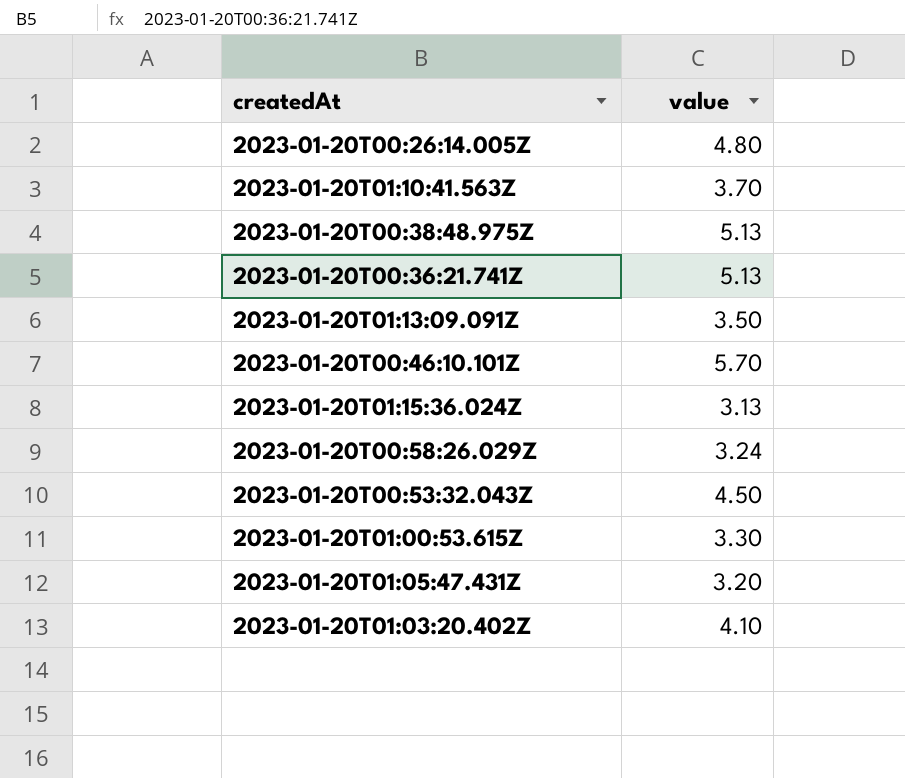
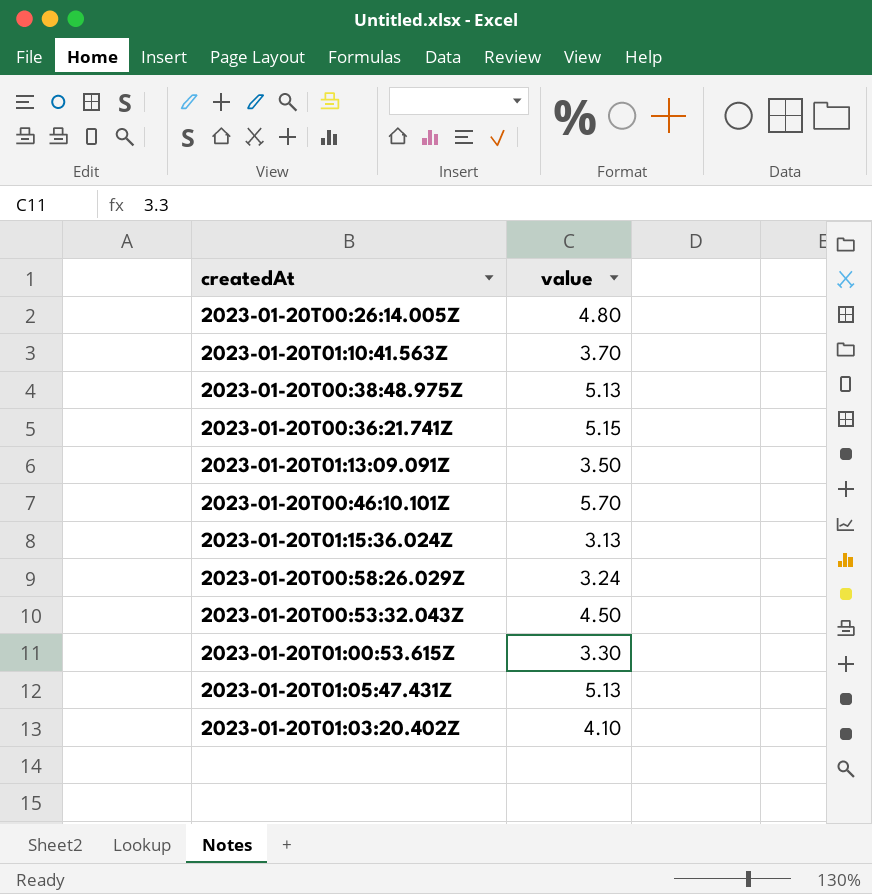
2023-01-20T00:36:21.741Z | value: 5.13 -> 5.15
2023-01-20T01:05:47.431Z | value: 3.20 -> 5.13

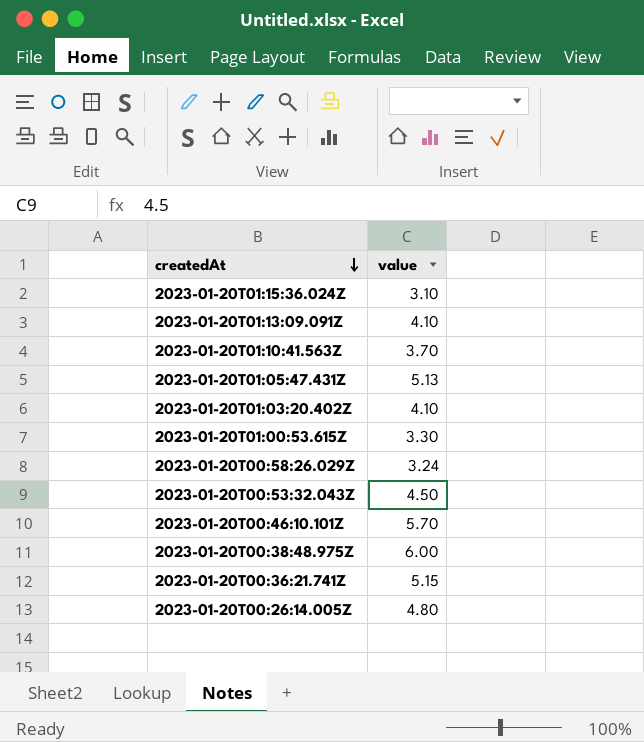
row order: none -> createdAt descending
2023-01-20T01:15:36.024Z | value: 3.13 -> 3.10
2023-01-20T01:13:09.091Z | value: 3.50 -> 4.10
2023-01-20T00:38:48.975Z | value: 5.13 -> 6.00

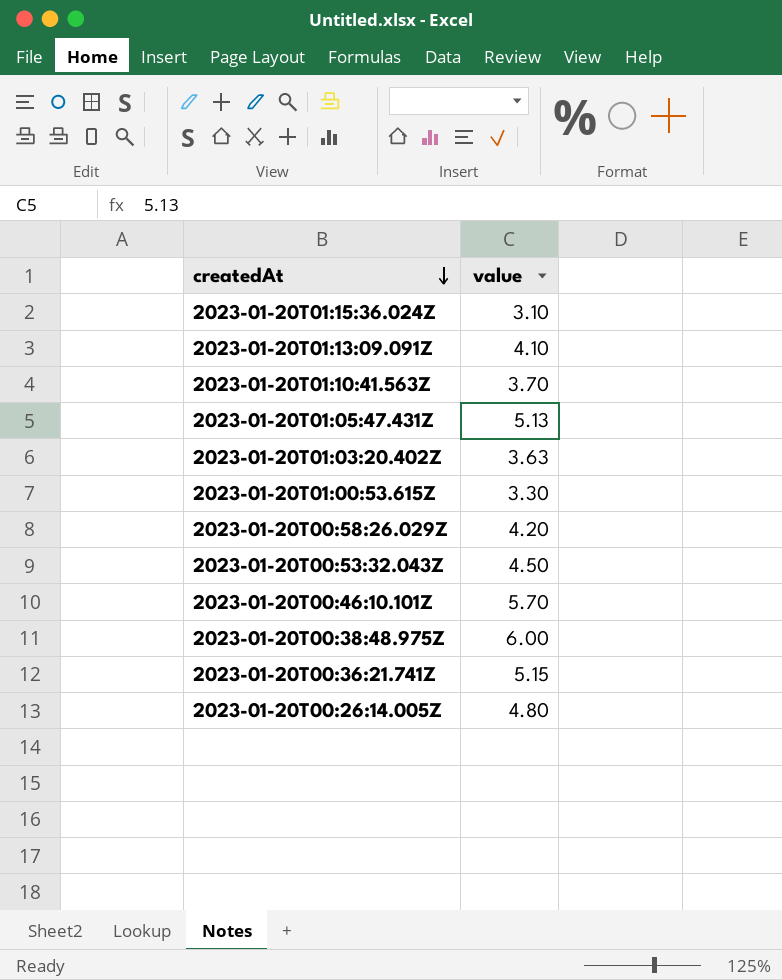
2023-01-20T01:03:20.402Z | value: 4.10 -> 3.63
2023-01-20T00:58:26.029Z | value: 3.24 -> 4.20

